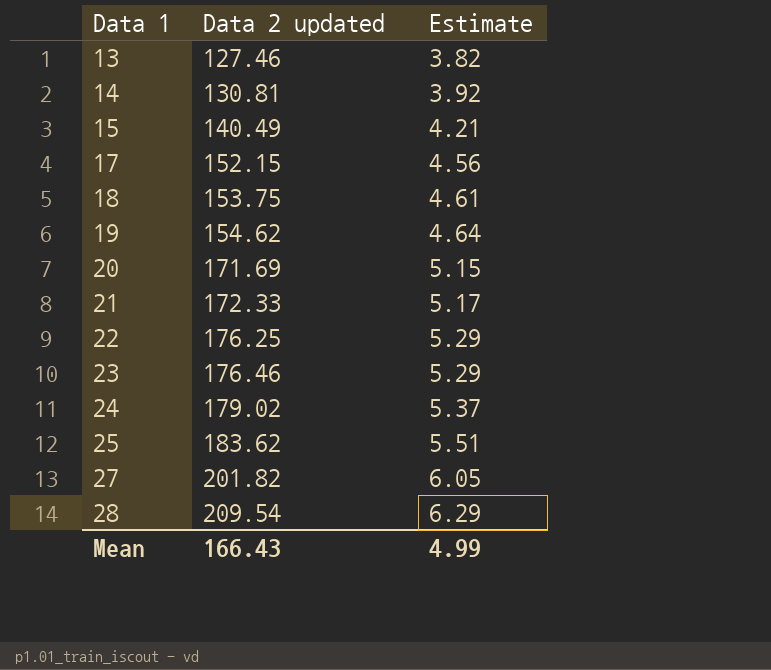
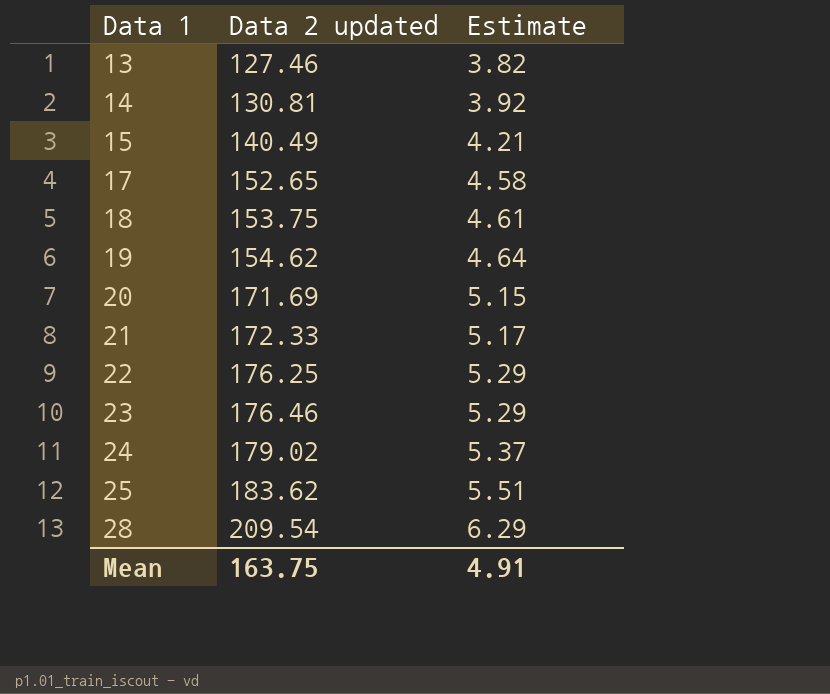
row 27: 201.82 | 6.05 -> none
17 | Data 2 updated: 152.15 -> 152.65
17 | Estimate: 4.56 -> 4.58
Mean | Data 2 updated: 166.43 -> 163.75
Mean | Estimate: 4.99 -> 4.91

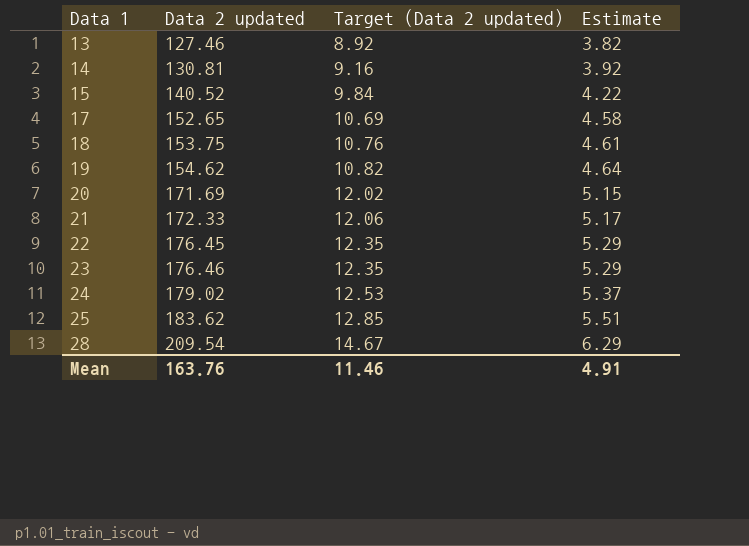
column Target (Data 2 updated) | formula: none -> [Data 2 updated] * 0.07
15 | Data 2 updated: 140.49 -> 140.52
15 | Estimate: 4.21 -> 4.22
22 | Data 2 updated: 176.25 -> 176.45
Mean | Data 2 updated: 163.75 -> 163.76

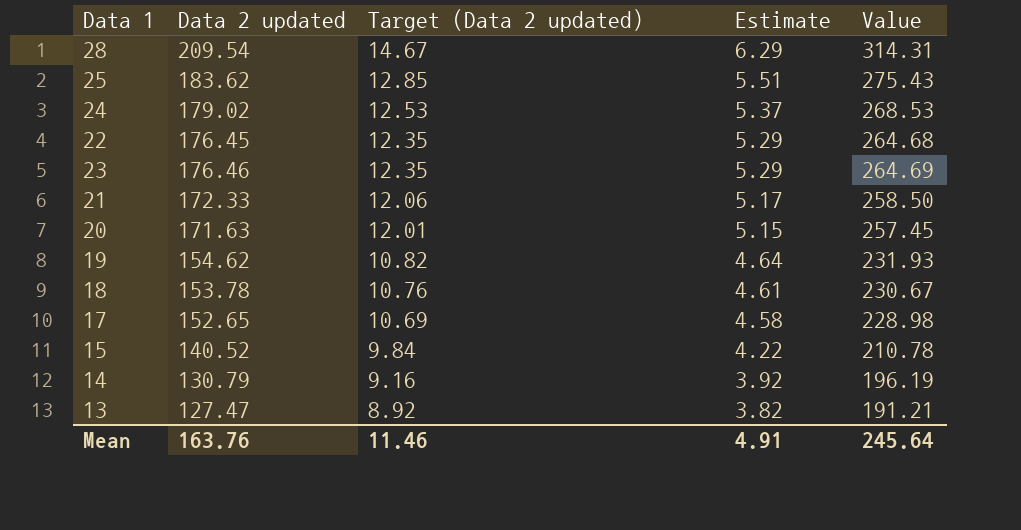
row order: Data 1 ascending -> Target (Data 2 updated) descending
column Value | formula: none -> [Data 2 updated] * 1.5
20 | Data 2 updated: 171.69 -> 171.63
20 | Target (Data 2 updated): 12.02 -> 12.01
18 | Data 2 updated: 153.75 -> 153.78
14 | Data 2 updated: 130.81 -> 130.79
13 | Data 2 updated: 127.46 -> 127.47

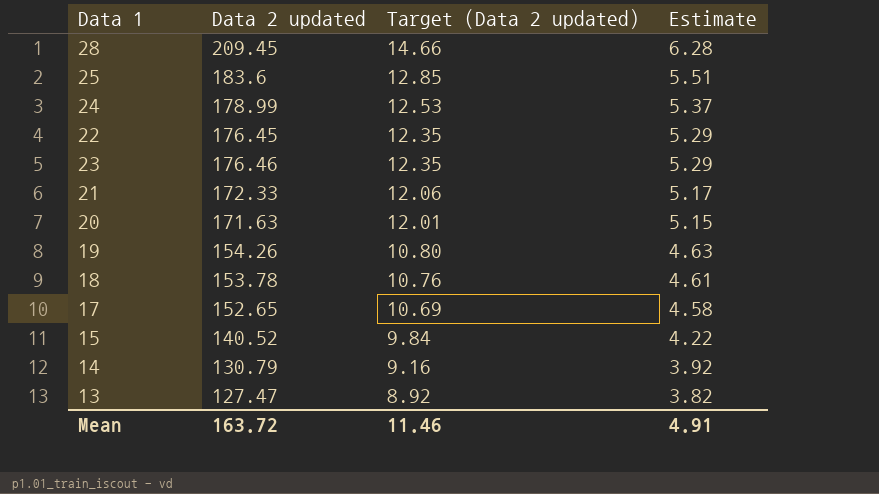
column Value | formula: [Data 2 updated] * 1.5 -> none
28 | Data 2 updated: 209.54 -> 209.45
28 | Target (Data 2 updated): 14.67 -> 14.66
28 | Estimate: 6.29 -> 6.28
25 | Data 2 updated: 183.62 -> 183.6
24 | Data 2 updated: 179.02 -> 178.99
19 | Data 2 updated: 154.62 -> 154.26
19 | Target (Data 2 updated): 10.82 -> 10.80
19 | Estimate: 4.64 -> 4.63
Mean | Data 2 updated: 163.76 -> 163.72

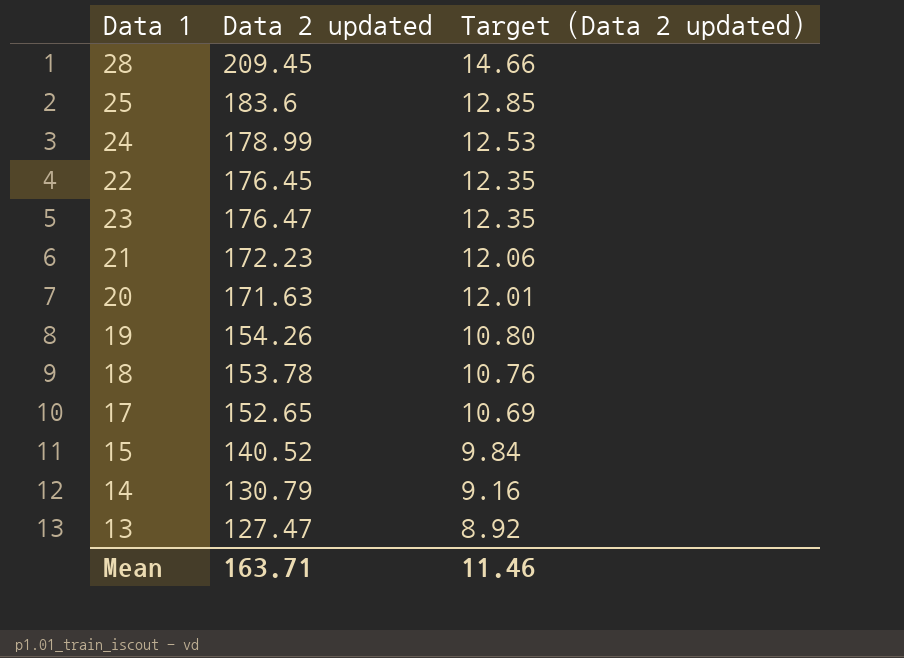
column Estimate | formula: [Data 2 updated] * 0.03 -> none
23 | Data 2 updated: 176.46 -> 176.47
21 | Data 2 updated: 172.33 -> 172.23
Mean | Data 2 updated: 163.72 -> 163.71

